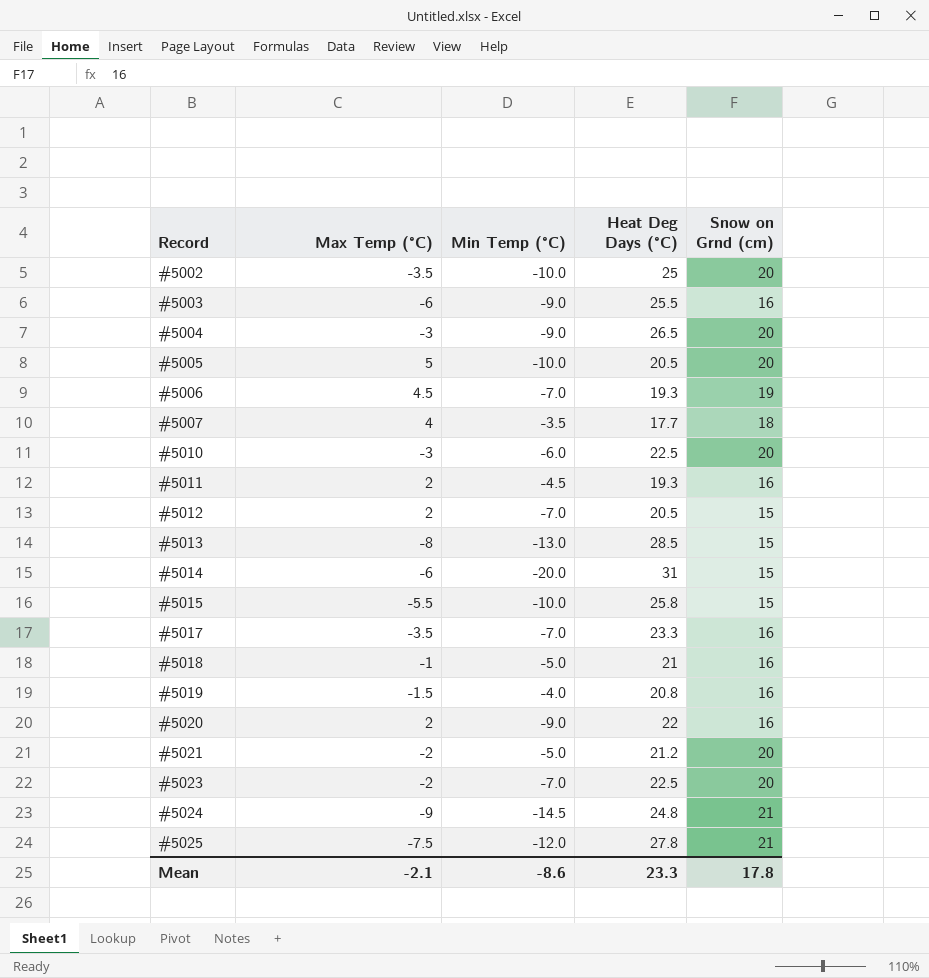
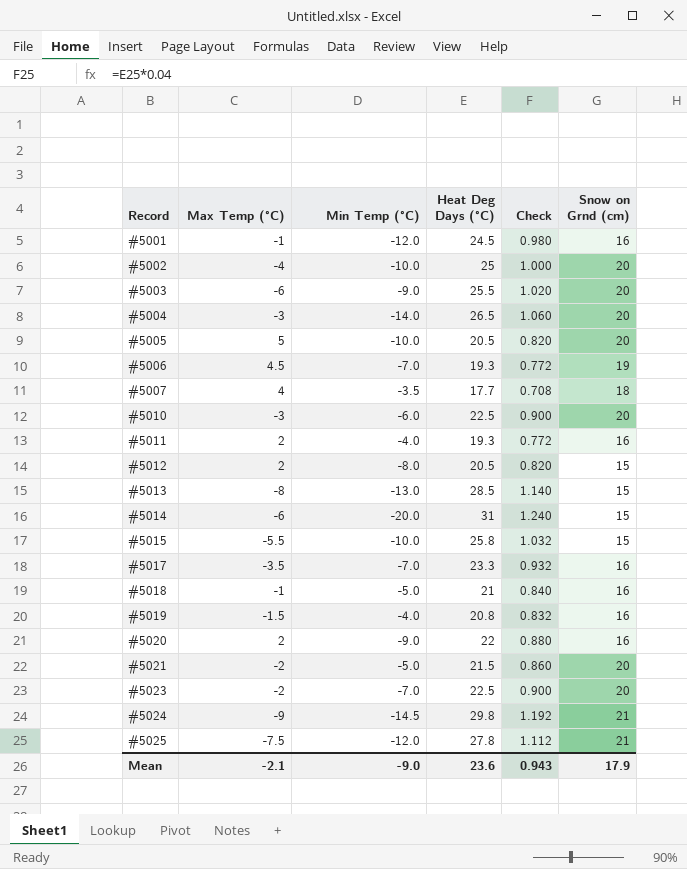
column Check | formula: none -> [Heat Deg Days (°C)] * 0.04
row #5001: none -> -1 | -12.0 | 24.5 | 0.980 | 16
#5002 | Max Temp (°C): -3.5 -> -4
#5003 | Snow on Grnd (cm): 16 -> 20
#5004 | Min Temp (°C): -9.0 -> -14.0
#5011 | Min Temp (°C): -4.5 -> -4.0
#5012 | Min Temp (°C): -7.0 -> -8.0
#5021 | Heat Deg Days (°C): 21.2 -> 21.5
#5024 | Heat Deg Days (°C): 24.8 -> 29.8
Mean | Min Temp (°C): -8.6 -> -9.0
Mean | Heat Deg Days (°C): 23.3 -> 23.6
Mean | Snow on Grnd (cm): 17.8 -> 17.9

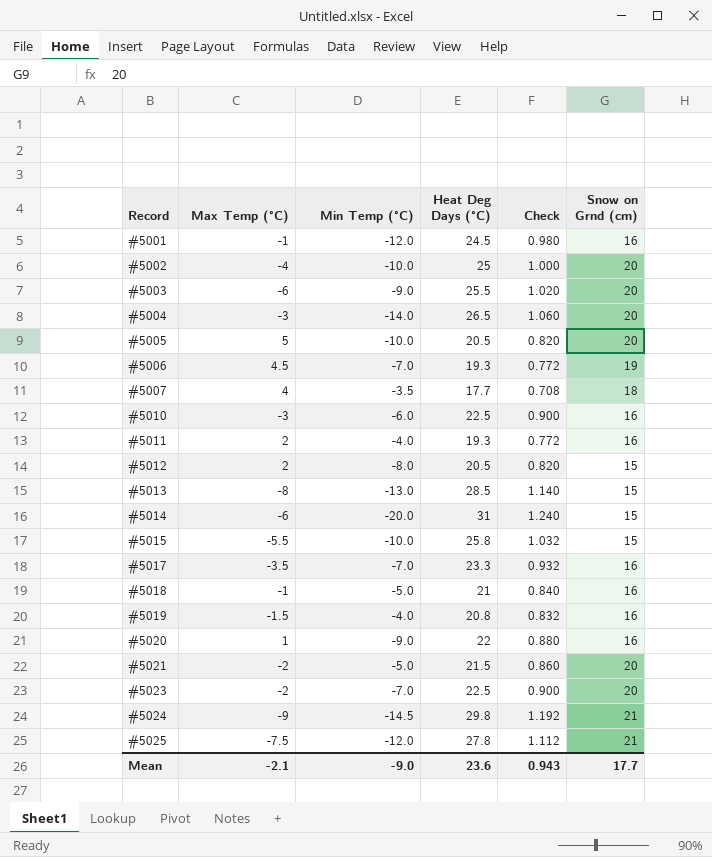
#5010 | Snow on Grnd (cm): 20 -> 16
#5020 | Max Temp (°C): 2 -> 1
Mean | Snow on Grnd (cm): 17.9 -> 17.7

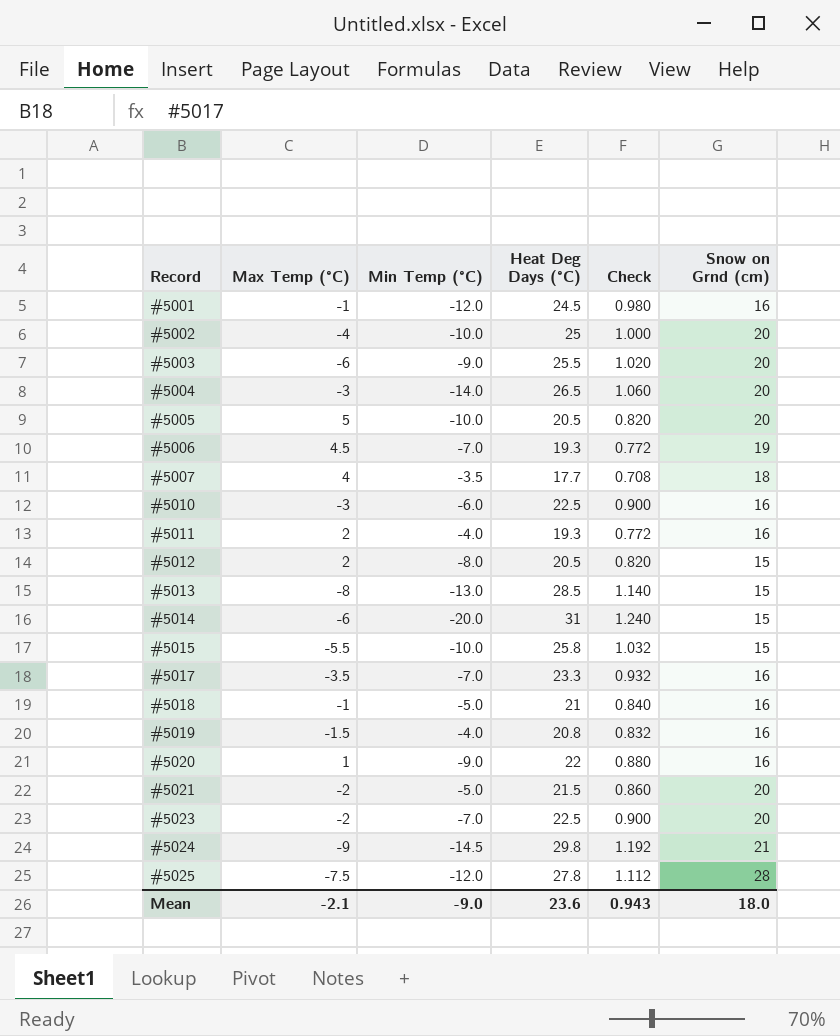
#5025 | Snow on Grnd (cm): 21 -> 28
Mean | Snow on Grnd (cm): 17.7 -> 18.0

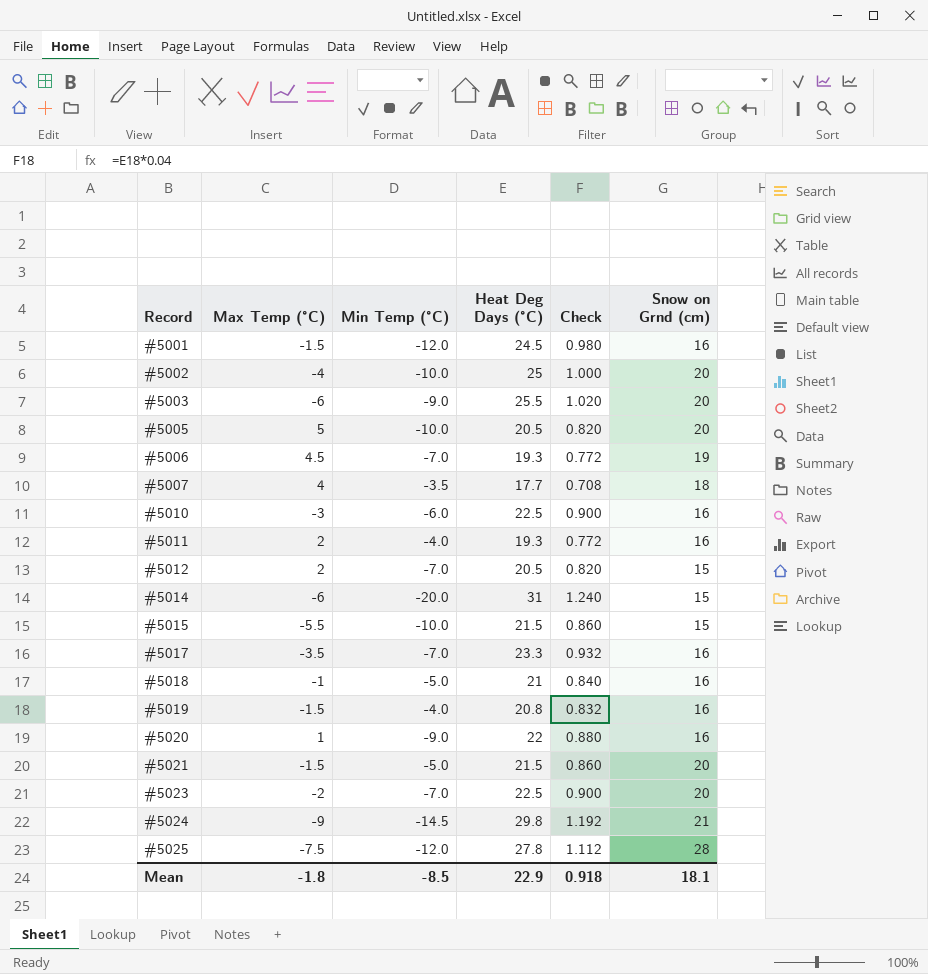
row #5004: -3 | -14.0 | 26.5 | 1.060 | 20 -> none
row #5013: -8 | -13.0 | 28.5 | 1.140 | 15 -> none
#5001 | Max Temp (°C): -1 -> -1.5
#5012 | Min Temp (°C): -8.0 -> -7.0
#5015 | Heat Deg Days (°C): 25.8 -> 21.5
#5015 | Check: 1.032 -> 0.860
#5021 | Max Temp (°C): -2 -> -1.5
Mean | Max Temp (°C): -2.1 -> -1.8
Mean | Min Temp (°C): -9.0 -> -8.5
Mean | Heat Deg Days (°C): 23.6 -> 22.9
Mean | Check: 0.943 -> 0.918
Mean | Snow on Grnd (cm): 18.0 -> 18.1

